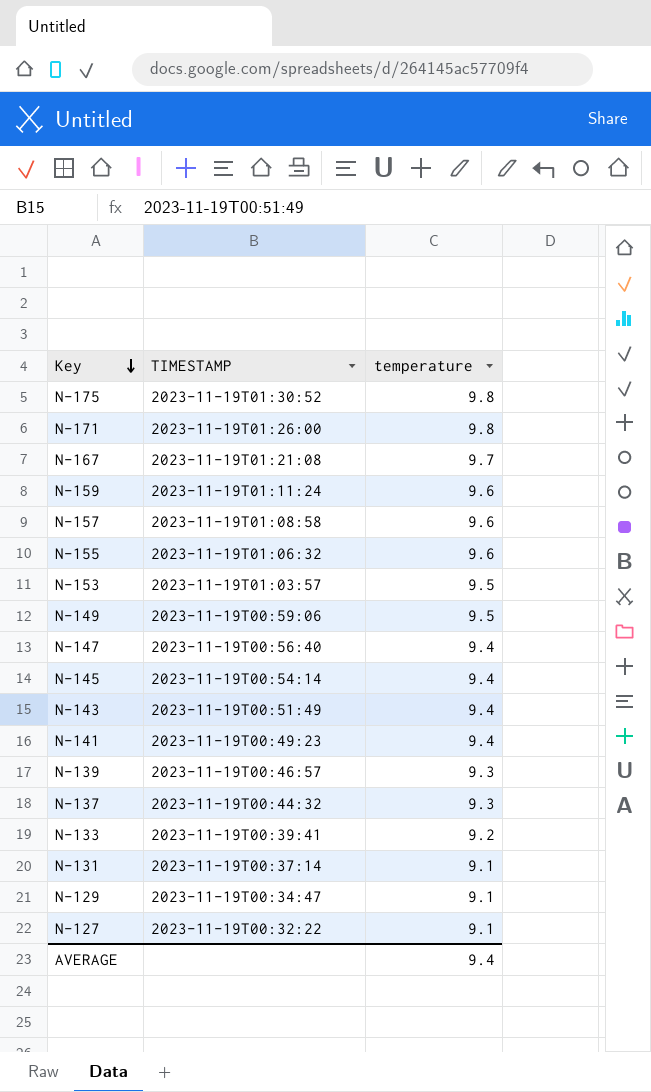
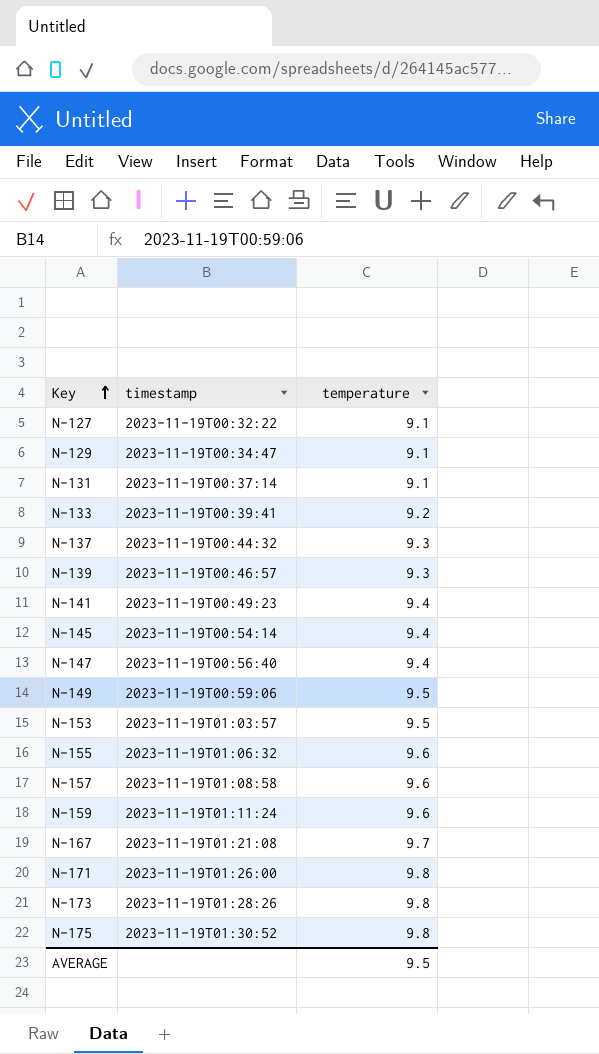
row order: Key descending -> Key ascending
column name: TIMESTAMP -> timestamp
row N-143: 2023-11-19T00:51:49 | 9.4 -> none
row N-173: none -> 2023-11-19T01:28:26 | 9.8
AVERAGE | temperature: 9.4 -> 9.5

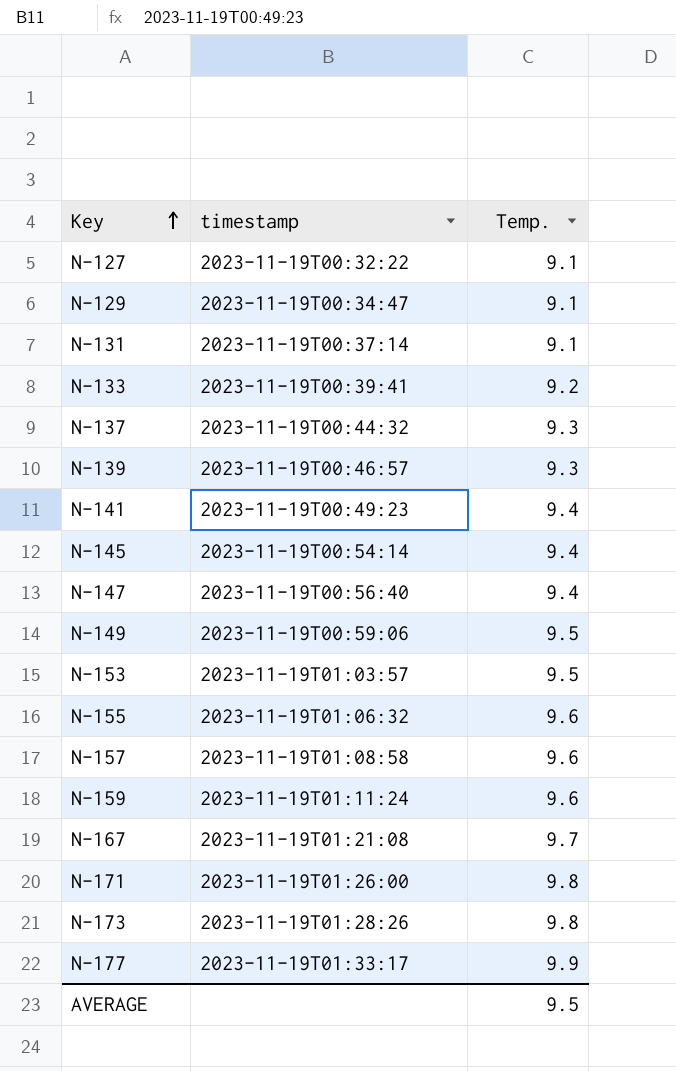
column name: temperature -> Temp.
row N-175: 2023-11-19T01:30:52 | 9.8 -> none
row N-177: none -> 2023-11-19T01:33:17 | 9.9

